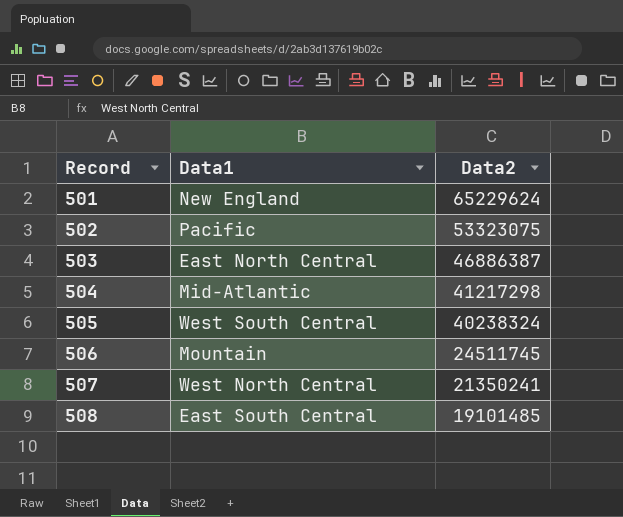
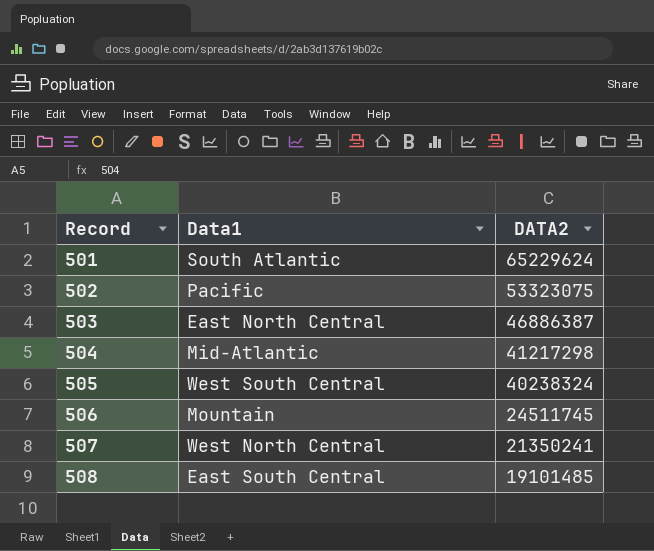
column name: Data2 -> DATA2
501 | Data1: New England -> South Atlantic

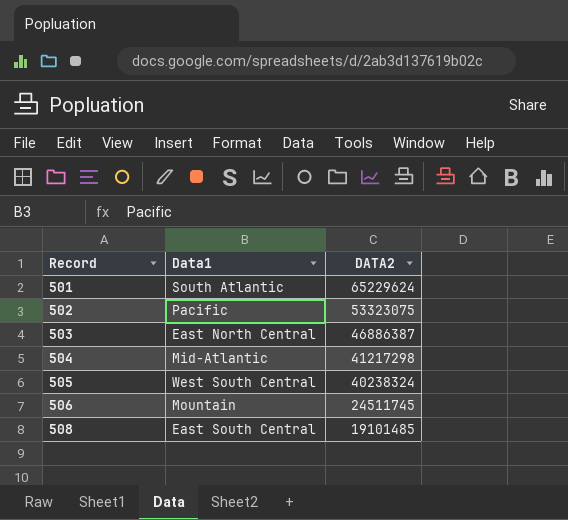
row 507: West North Central | 21350241 -> none

